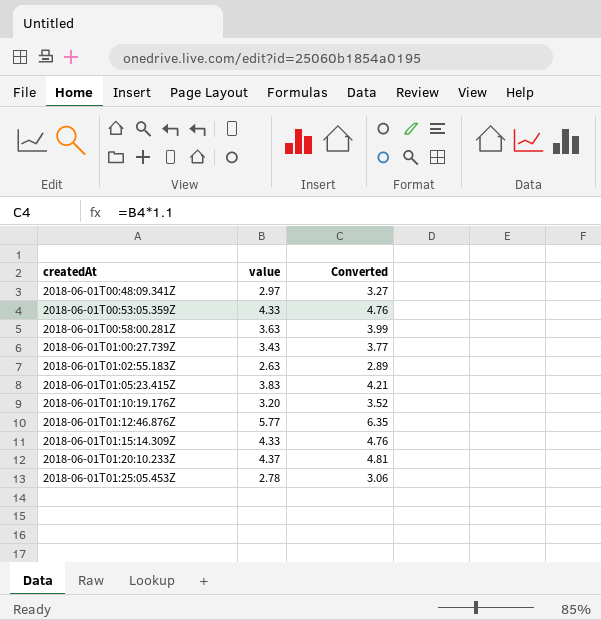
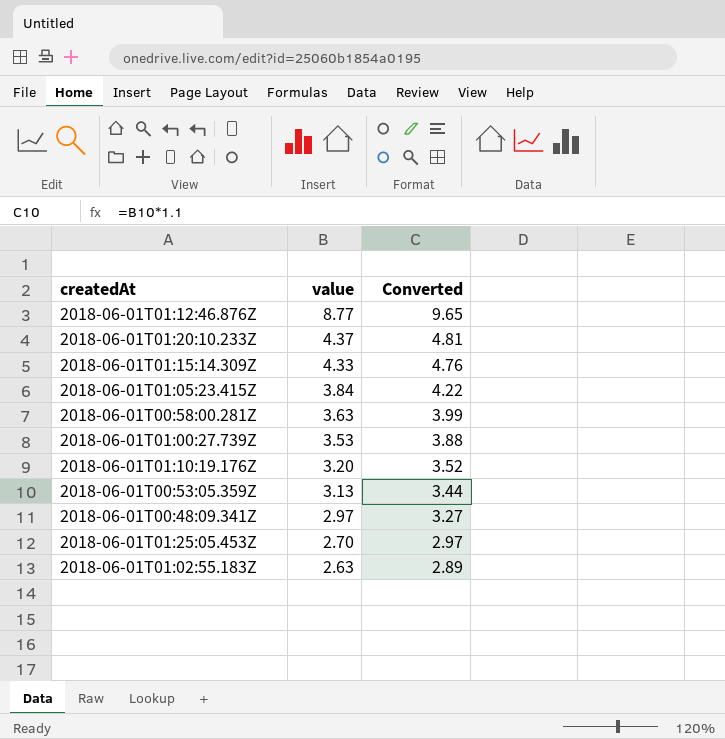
row order: createdAt ascending -> value descending
2018-06-01T01:12:46.876Z | value: 5.77 -> 8.77
2018-06-01T01:12:46.876Z | Converted: 6.35 -> 9.65
2018-06-01T01:05:23.415Z | value: 3.83 -> 3.84
2018-06-01T01:05:23.415Z | Converted: 4.21 -> 4.22
2018-06-01T01:00:27.739Z | value: 3.43 -> 3.53
2018-06-01T01:00:27.739Z | Converted: 3.77 -> 3.88
2018-06-01T00:53:05.359Z | value: 4.33 -> 3.13
2018-06-01T00:53:05.359Z | Converted: 4.76 -> 3.44
2018-06-01T01:25:05.453Z | value: 2.78 -> 2.70
2018-06-01T01:25:05.453Z | Converted: 3.06 -> 2.97

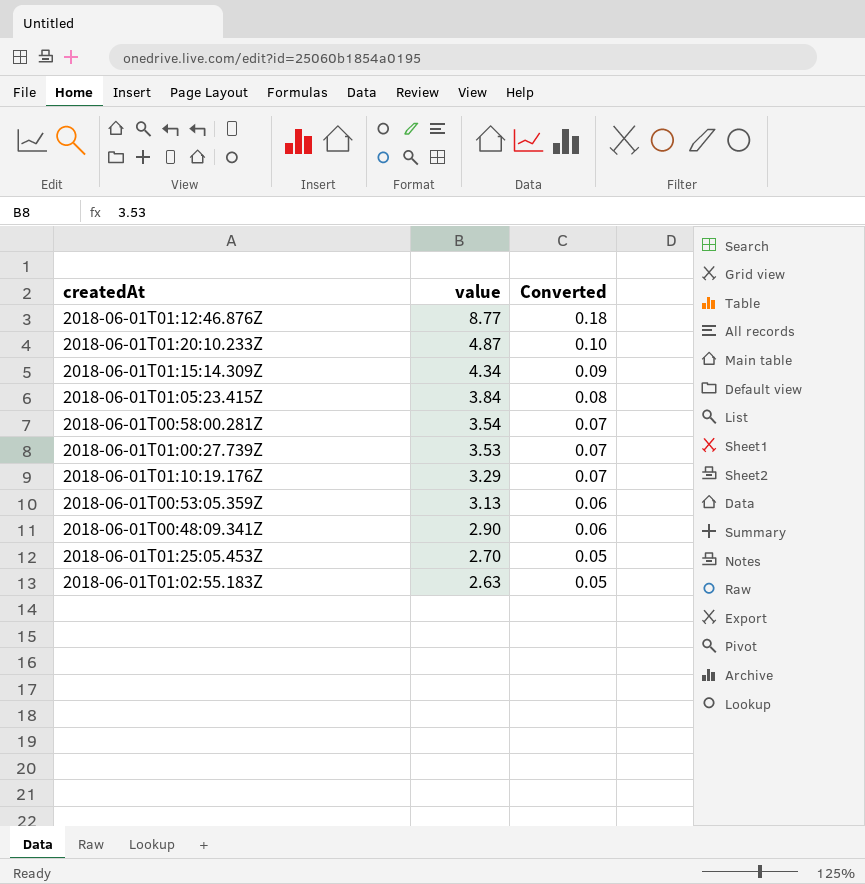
column Converted | formula: [value] * 1.1 -> [value] * 0.02
2018-06-01T01:20:10.233Z | value: 4.37 -> 4.87
2018-06-01T01:15:14.309Z | value: 4.33 -> 4.34
2018-06-01T00:58:00.281Z | value: 3.63 -> 3.54
2018-06-01T01:10:19.176Z | value: 3.20 -> 3.29
2018-06-01T00:48:09.341Z | value: 2.97 -> 2.90

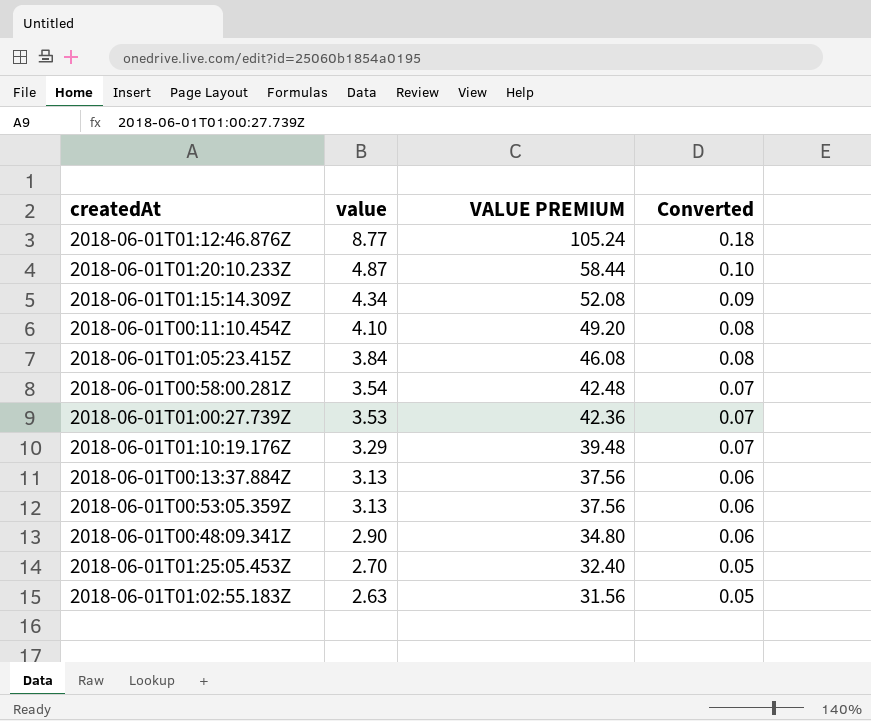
column VALUE PREMIUM | formula: none -> [value] * 12
row 2018-06-01T00:11:10.454Z: none -> 4.10 | 49.20 | 0.08
row 2018-06-01T00:13:37.884Z: none -> 3.13 | 37.56 | 0.06

